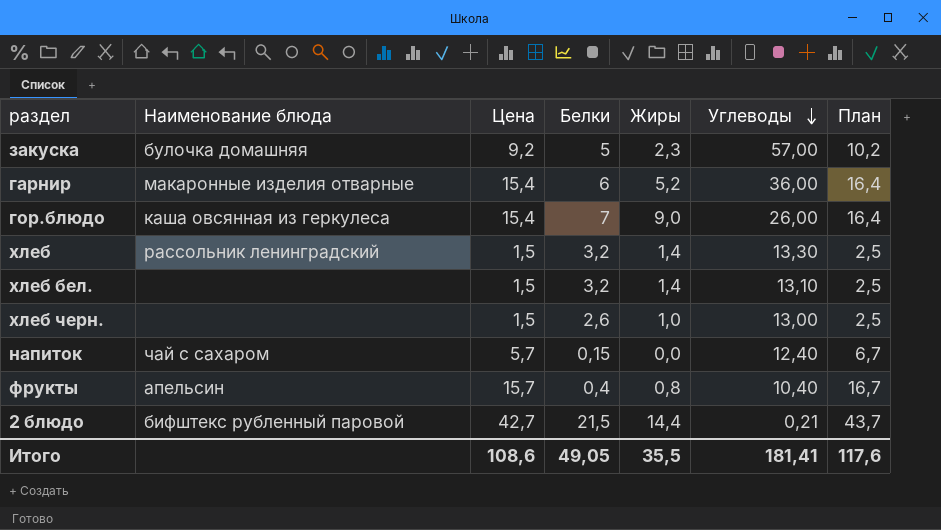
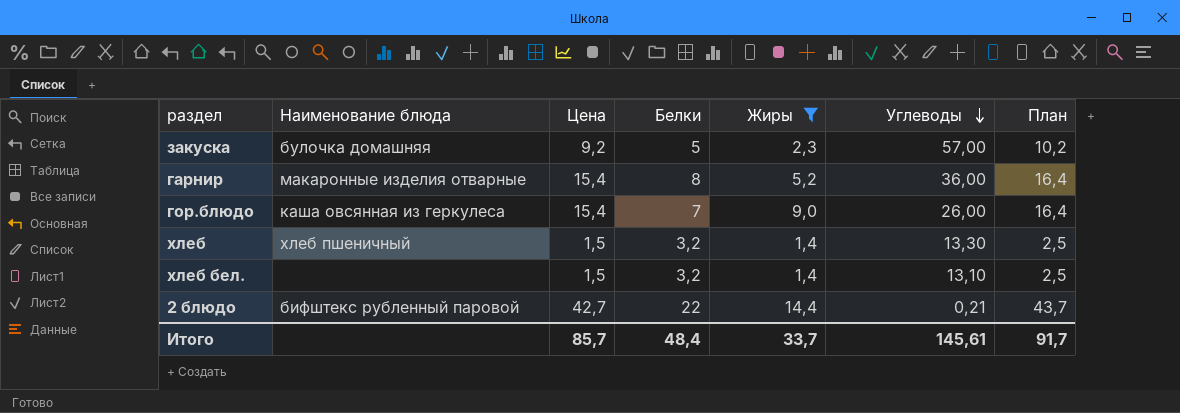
filter: none -> Жиры >= 1,4
гарнир | Белки: 6 -> 8
хлеб | Наименование блюда: рассольник ленинградский -> хлеб пшеничный
2 блюдо | Белки: 21,5 -> 22
Итого | Цена: 108,6 -> 85,7
Итого | Белки: 49,05 -> 48,4
Итого | Жиры: 35,5 -> 33,7
Итого | Углеводы: 181,41 -> 145,61
Итого | План: 117,6 -> 91,7

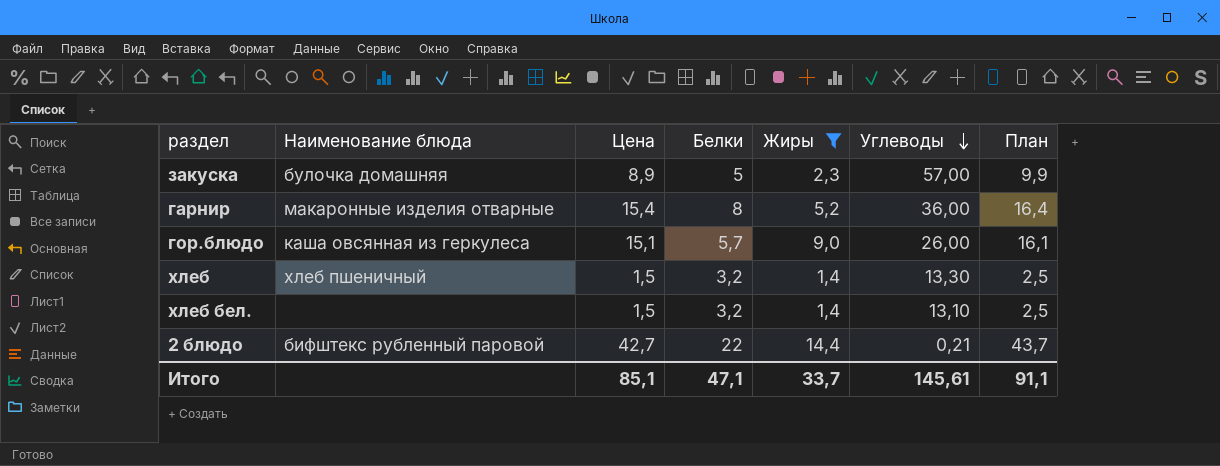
закуска | Цена: 9,2 -> 8,9
закуска | План: 10,2 -> 9,9
гор.блюдо | Цена: 15,4 -> 15,1
гор.блюдо | Белки: 7 -> 5,7
гор.блюдо | План: 16,4 -> 16,1
Итого | Цена: 85,7 -> 85,1
Итого | Белки: 48,4 -> 47,1
Итого | План: 91,7 -> 91,1

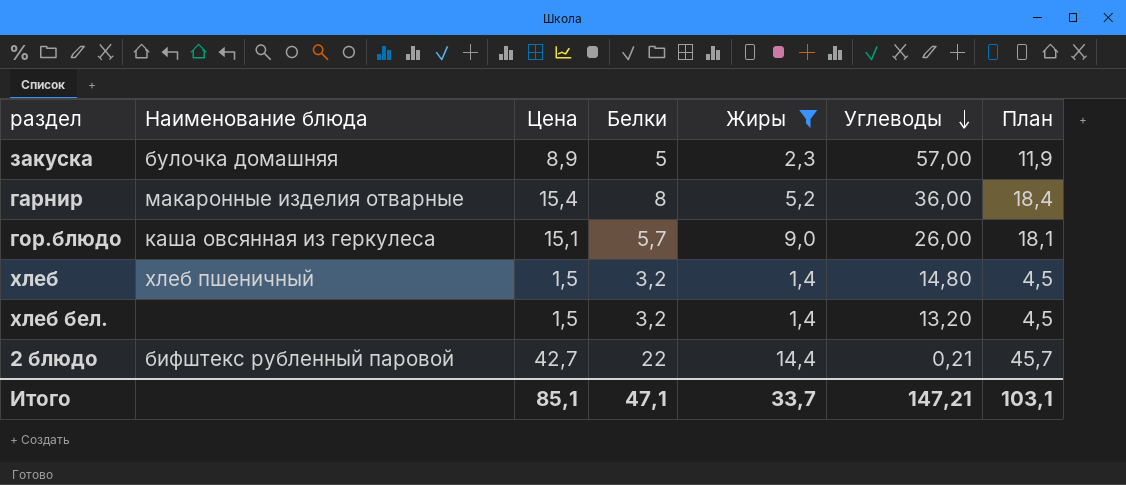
column План | formula: [Цена] + 1 -> [Цена] + 3
хлеб | Углеводы: 13,30 -> 14,80
хлеб бел. | Углеводы: 13,10 -> 13,20
Итого | Углеводы: 145,61 -> 147,21
Итого | План: 91,1 -> 103,1

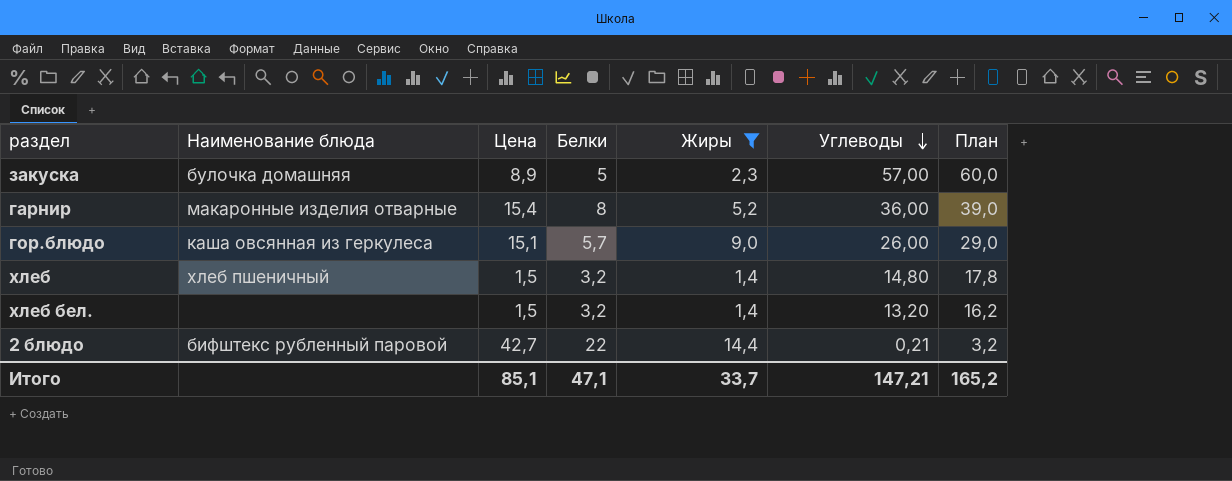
column План | formula: [Цена] + 3 -> [Углеводы] + 3
Итого | План: 103,1 -> 165,2

